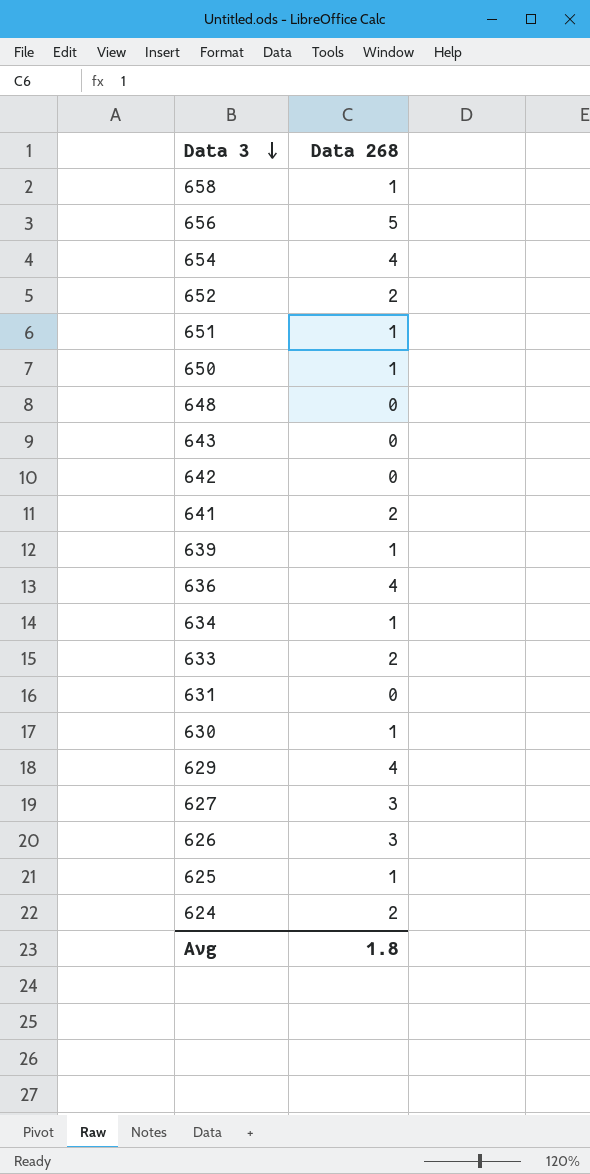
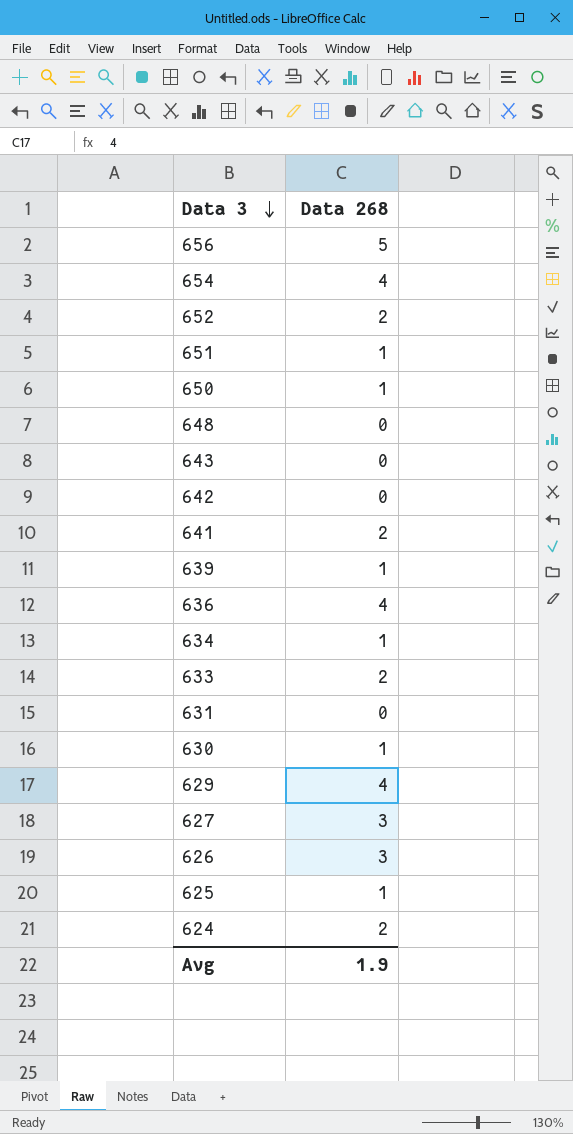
row 658: 1 -> none
Avg | Data 268: 1.8 -> 1.9

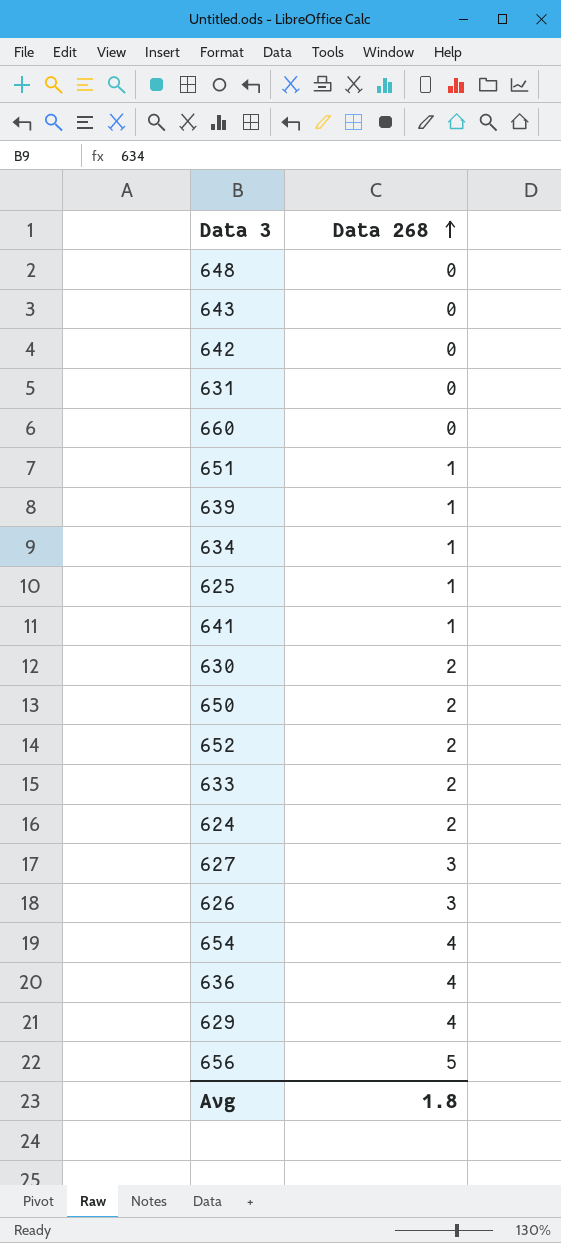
row order: Data 3 descending -> Data 268 ascending
row 660: none -> 0
641 | Data 268: 2 -> 1
630 | Data 268: 1 -> 2
650 | Data 268: 1 -> 2
Avg | Data 268: 1.9 -> 1.8

